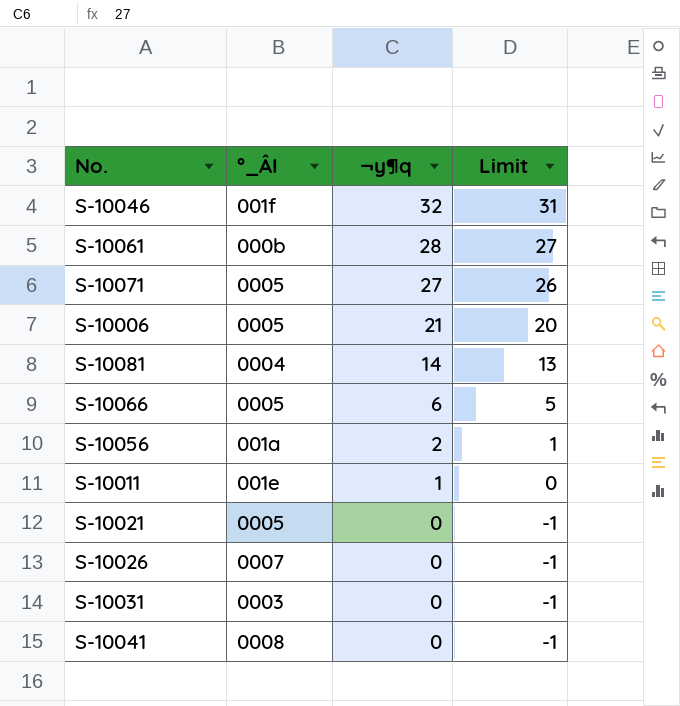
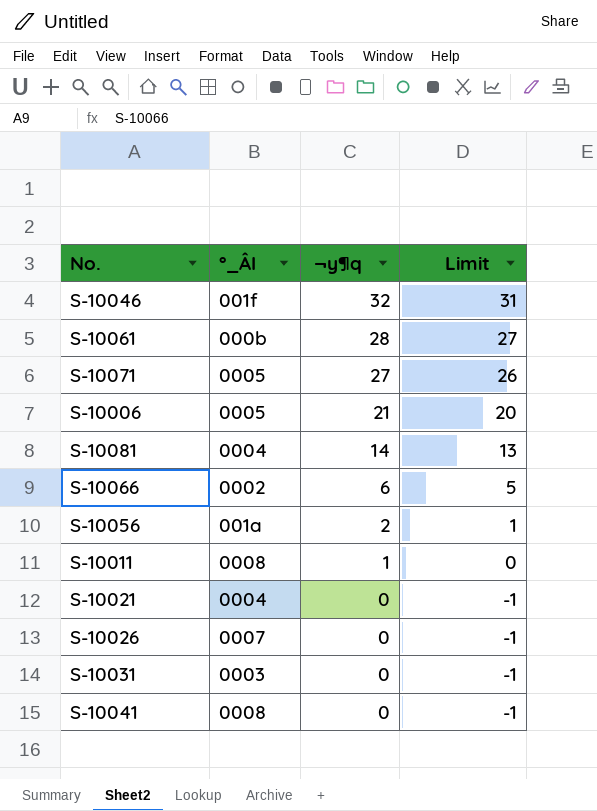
S-10066 | °_ÂI: 0005 -> 0002
S-10011 | °_ÂI: 001e -> 0008
S-10021 | °_ÂI: 0005 -> 0004

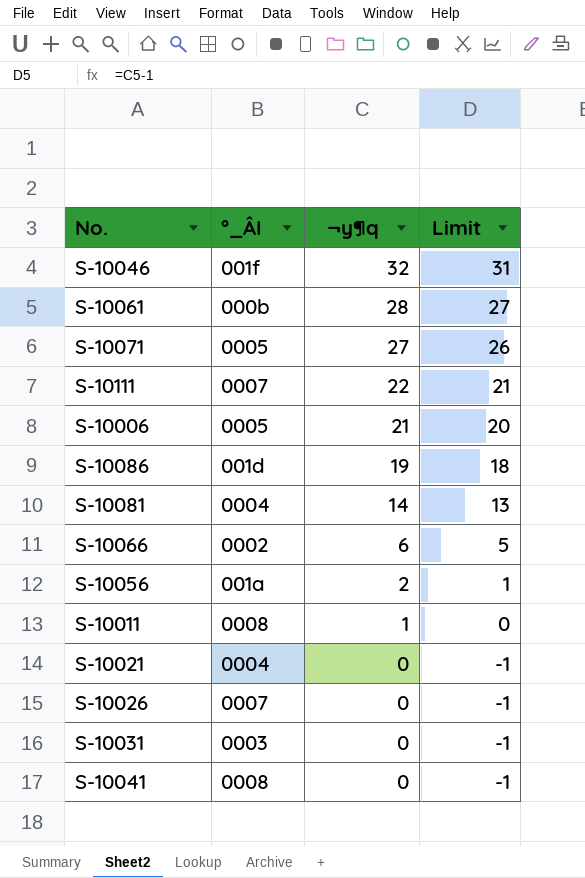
row S-10111: none -> 0007 | 22 | 21
row S-10086: none -> 001d | 19 | 18

